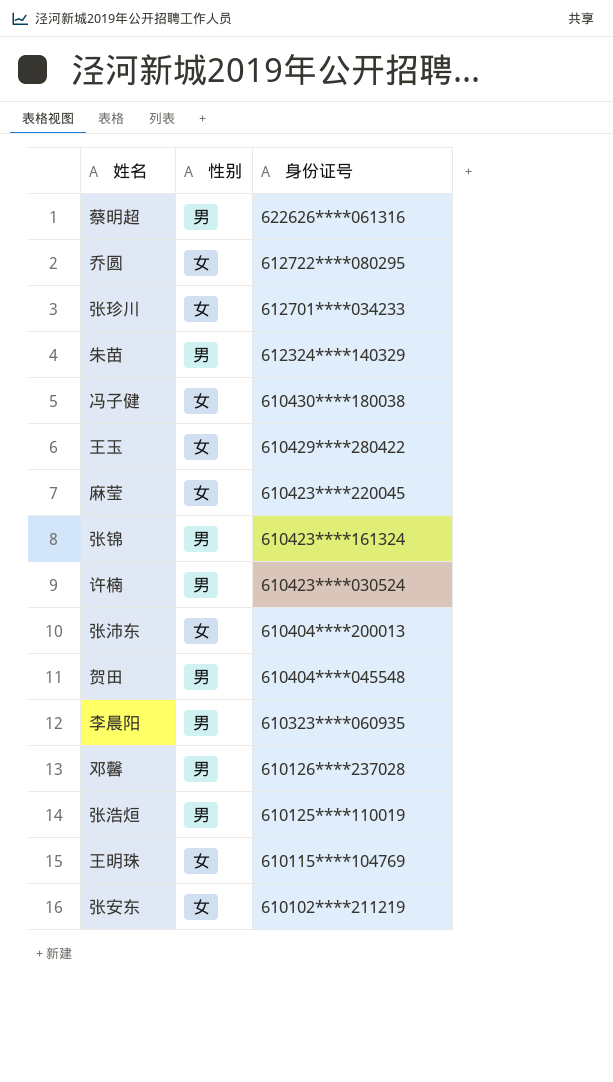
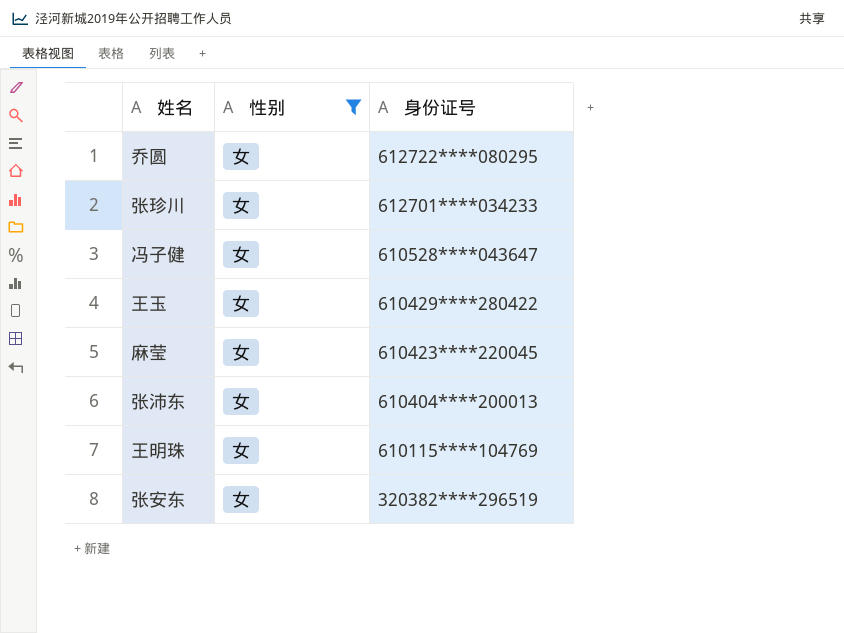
filter: none -> 性别 = 女
冯子健 | 身份证号: 610430****180038 -> 610528****043647
张安东 | 身份证号: 610102****211219 -> 320382****296519

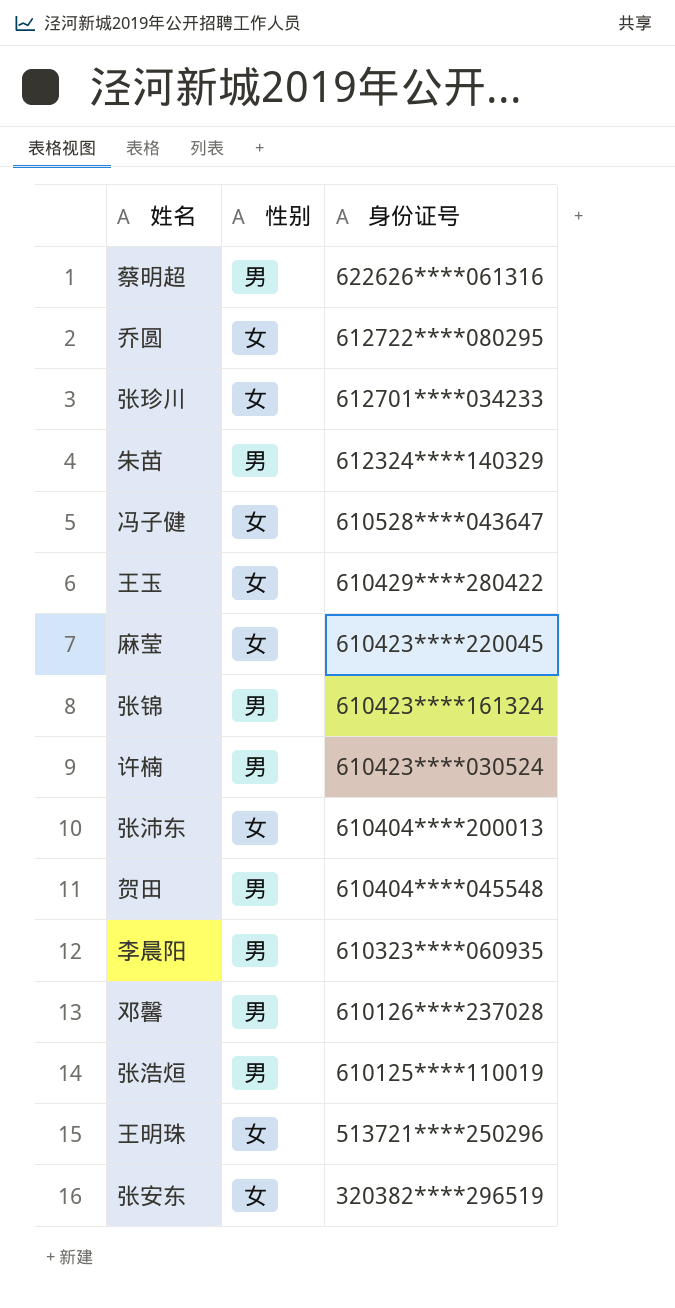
filter: 性别 = 女 -> none
王明珠 | 身份证号: 610115****104769 -> 513721****250296

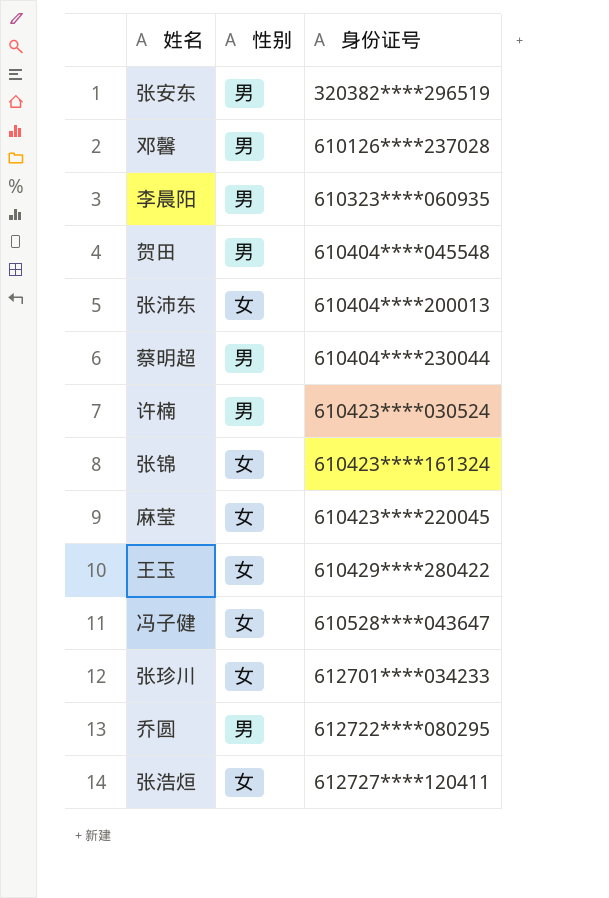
row order: 身份证号 descending -> 身份证号 ascending
row 朱苗: 男 | 612324****140329 -> none
row 王明珠: 女 | 513721****250296 -> none
张安东 | 性别: 女 -> 男
蔡明超 | 身份证号: 622626****061316 -> 610404****230044
张锦 | 性别: 男 -> 女
乔圆 | 性别: 女 -> 男
张浩烜 | 性别: 男 -> 女
张浩烜 | 身份证号: 610125****110019 -> 612727****120411

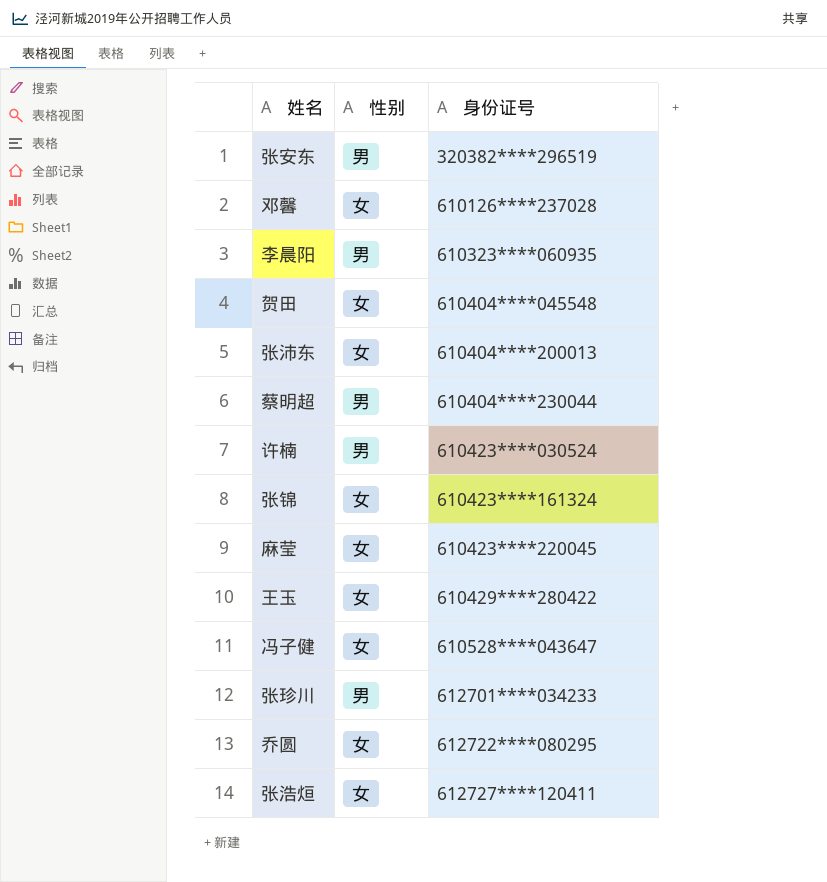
邓馨 | 性别: 男 -> 女
贺田 | 性别: 男 -> 女
张珍川 | 性别: 女 -> 男
乔圆 | 性别: 男 -> 女

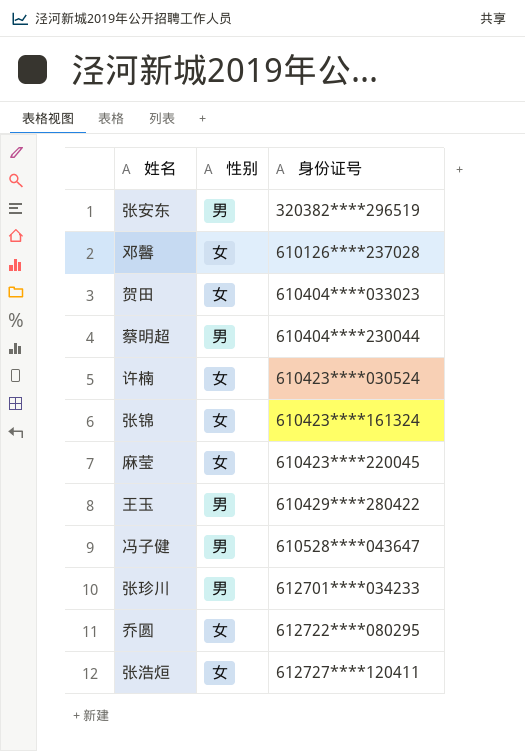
row 李晨阳: 男 | 610323****060935 -> none
row 张沛东: 女 | 610404****200013 -> none
贺田 | 身份证号: 610404****045548 -> 610404****033023
许楠 | 性别: 男 -> 女
王玉 | 性别: 女 -> 男
冯子健 | 性别: 女 -> 男

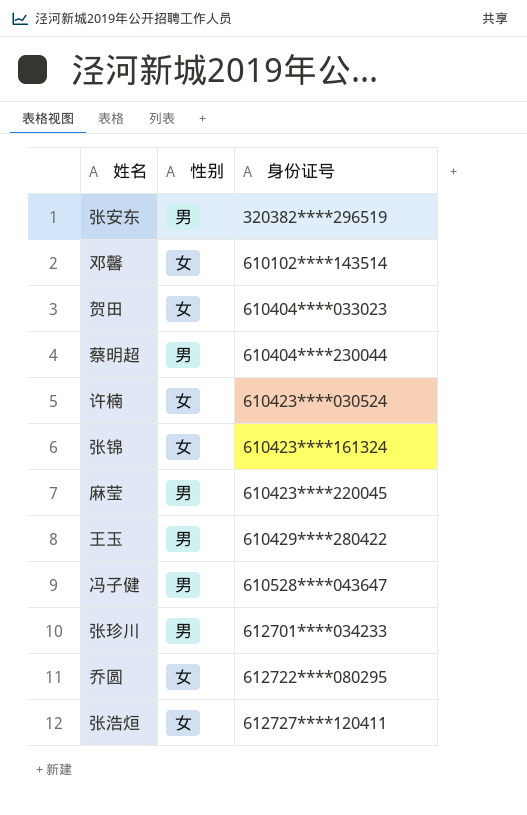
邓馨 | 身份证号: 610126****237028 -> 610102****143514
麻莹 | 性别: 女 -> 男

